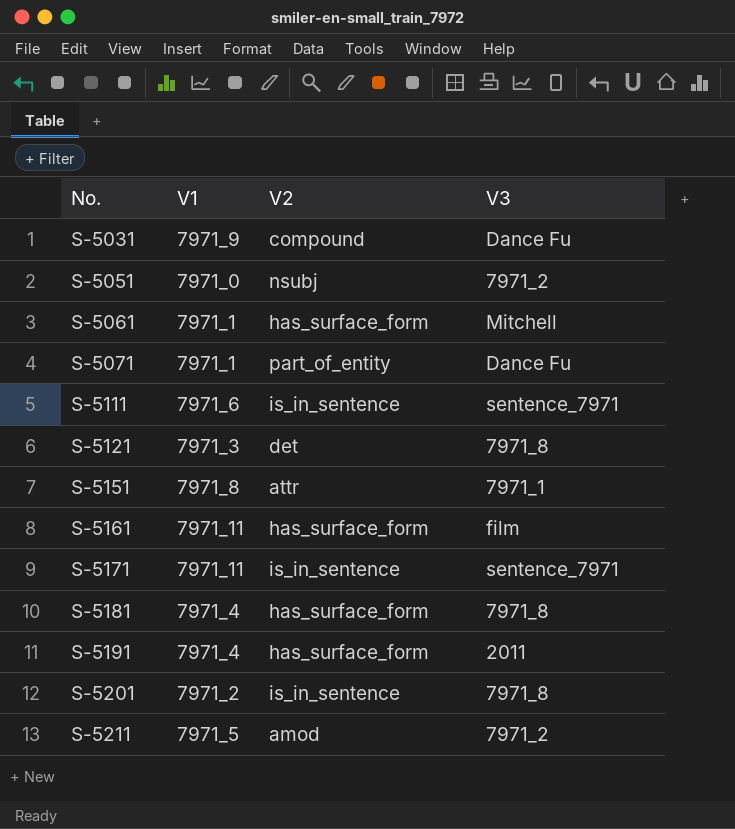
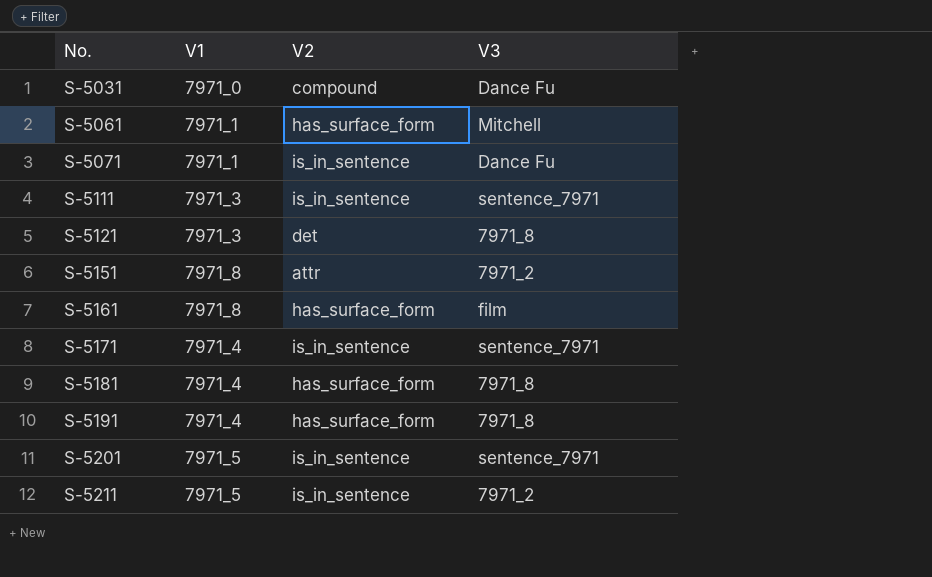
row S-5051: 7971_0 | nsubj | 7971_2 -> none
S-5031 | V1: 7971_9 -> 7971_0
S-5071 | V2: part_of_entity -> is_in_sentence
S-5111 | V1: 7971_6 -> 7971_3
S-5151 | V3: 7971_1 -> 7971_2
S-5161 | V1: 7971_11 -> 7971_8
S-5171 | V1: 7971_11 -> 7971_4
S-5191 | V3: 2011 -> 7971_8
S-5201 | V1: 7971_2 -> 7971_5
S-5201 | V3: 7971_8 -> sentence_7971
S-5211 | V2: amod -> is_in_sentence

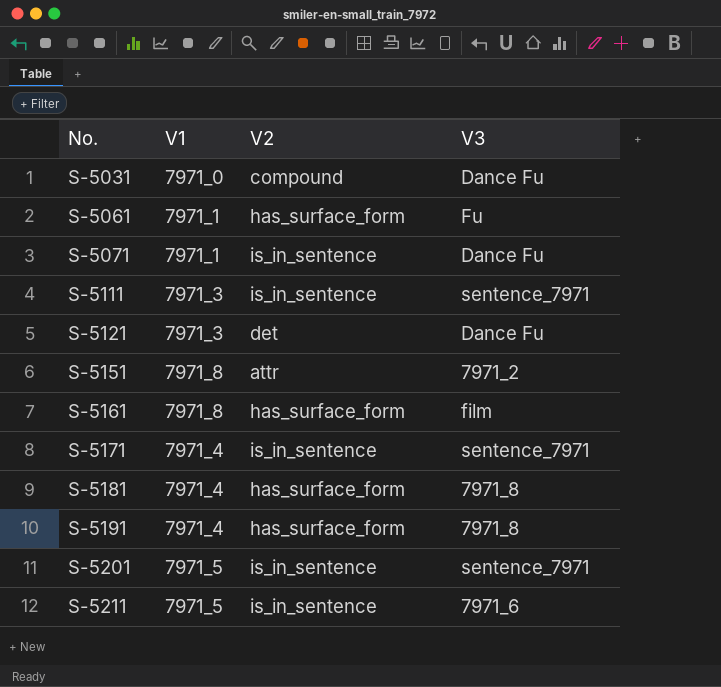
S-5061 | V3: Mitchell -> Fu
S-5121 | V3: 7971_8 -> Dance Fu
S-5211 | V3: 7971_2 -> 7971_6

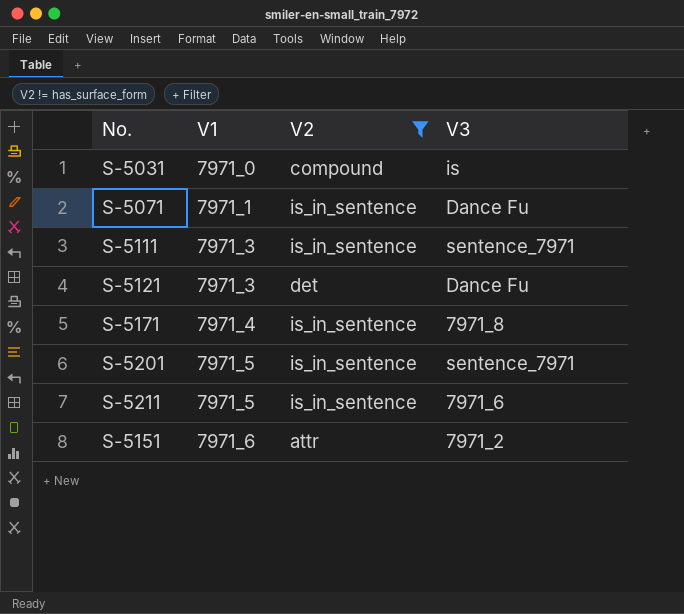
filter: none -> V2 != has_surface_form
row order: No. ascending -> V1 ascending
S-5031 | V3: Dance Fu -> is
S-5171 | V3: sentence_7971 -> 7971_8
S-5151 | V1: 7971_8 -> 7971_6

